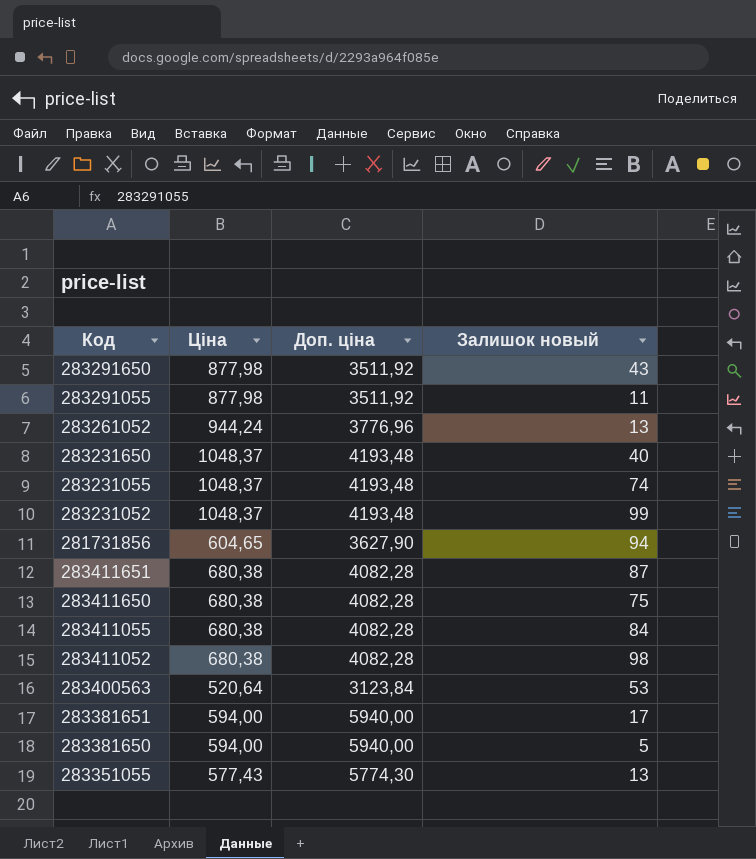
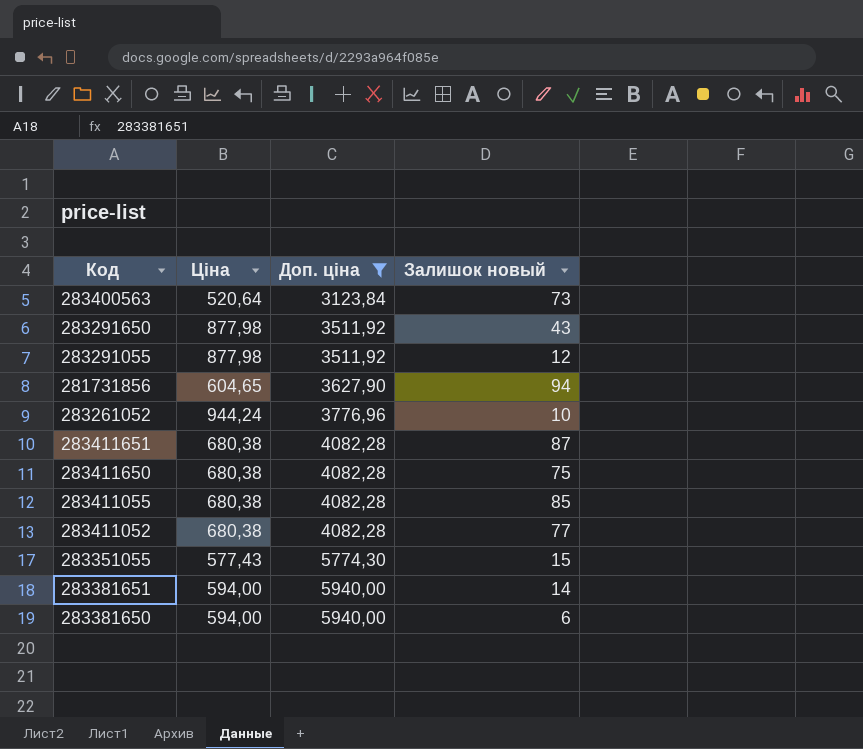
filter: none -> Доп. ціна != 4193,48
row order: none -> Доп. ціна ascending
283400563 | Залишок новый: 53 -> 73
283291055 | Залишок новый: 11 -> 12
283261052 | Залишок новый: 13 -> 10
283411055 | Залишок новый: 84 -> 85
283411052 | Залишок новый: 98 -> 77
283351055 | Залишок новый: 13 -> 15
283381651 | Залишок новый: 17 -> 14
283381650 | Залишок новый: 5 -> 6

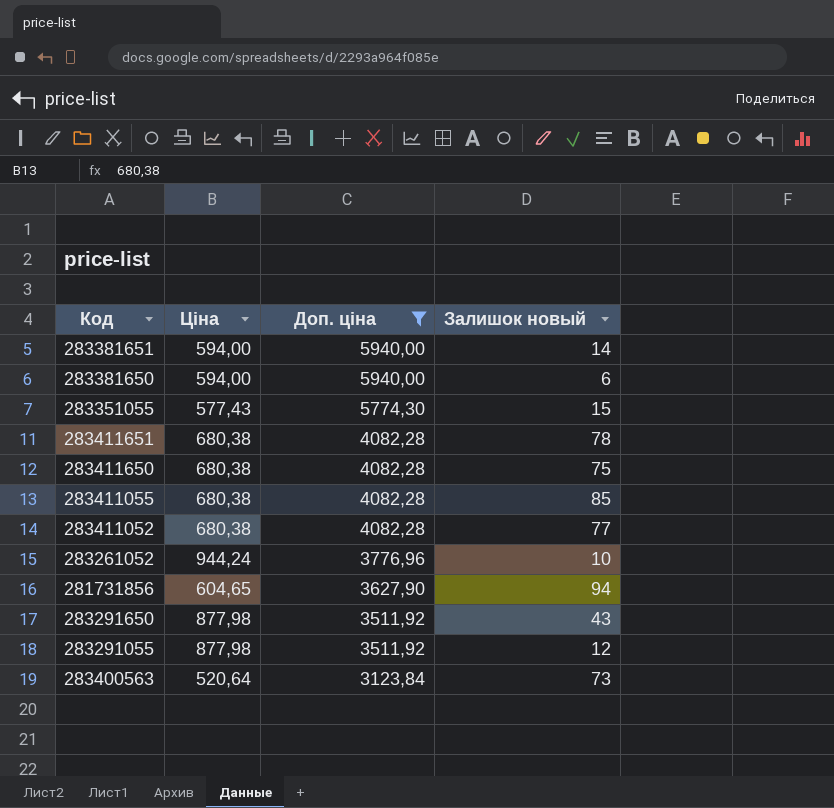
row order: Доп. ціна ascending -> Доп. ціна descending
283411651 | Залишок новый: 87 -> 78

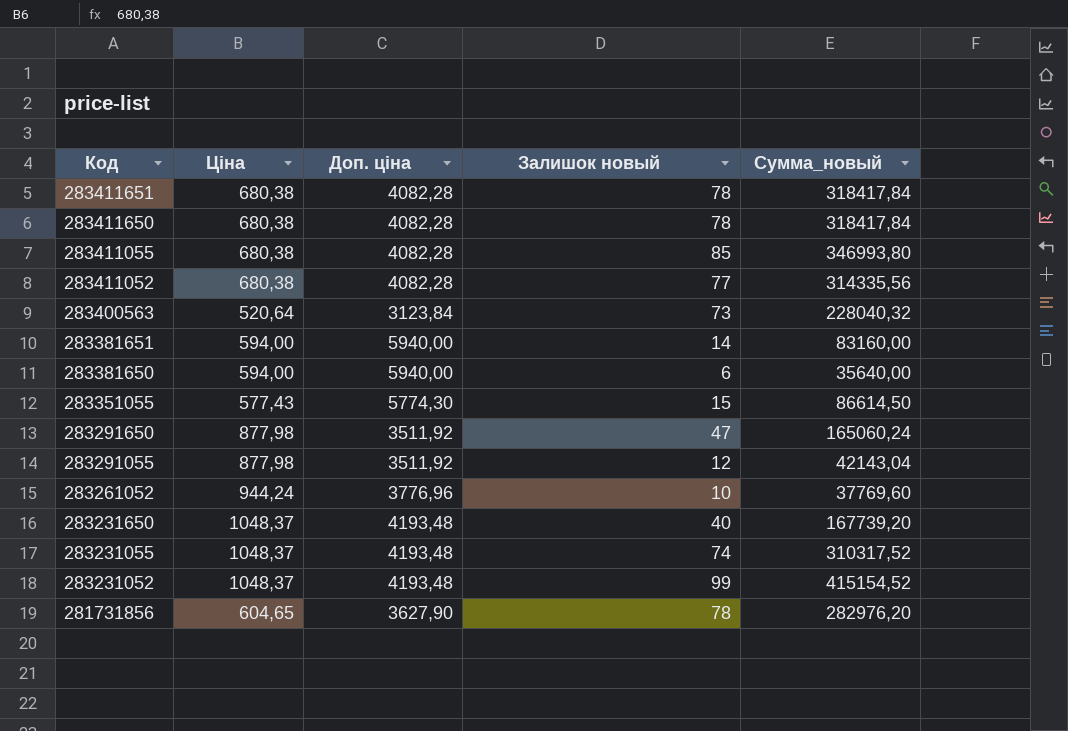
filter: Доп. ціна != 4193,48 -> none
row order: Доп. ціна descending -> Код descending
column Сумма_новый | formula: none -> [Доп. ціна] * [Залишок новый]
283411650 | Залишок новый: 75 -> 78
283291650 | Залишок новый: 43 -> 47
281731856 | Залишок новый: 94 -> 78

